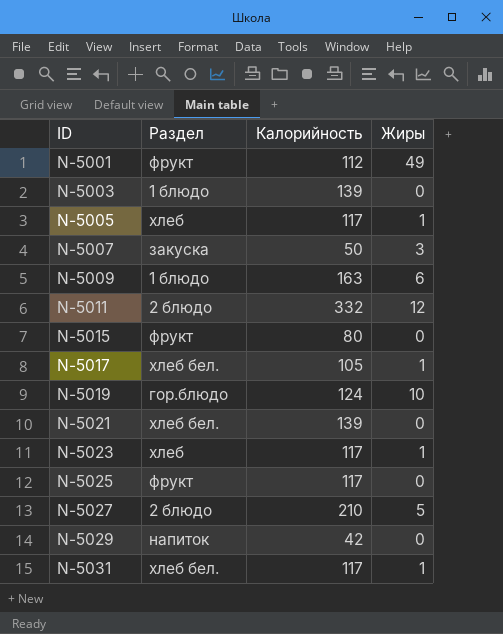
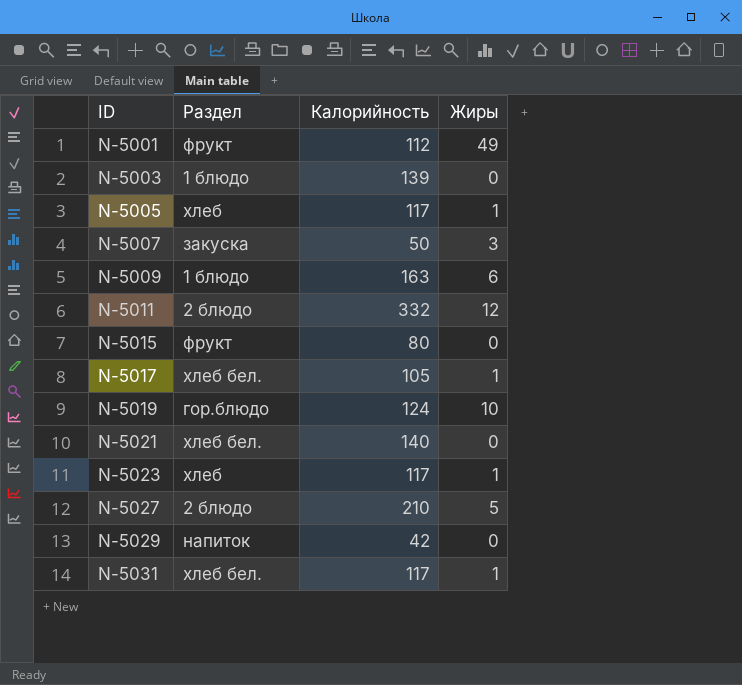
row N-5025: фрукт | 117 | 0 -> none
N-5021 | Калорийность: 139 -> 140

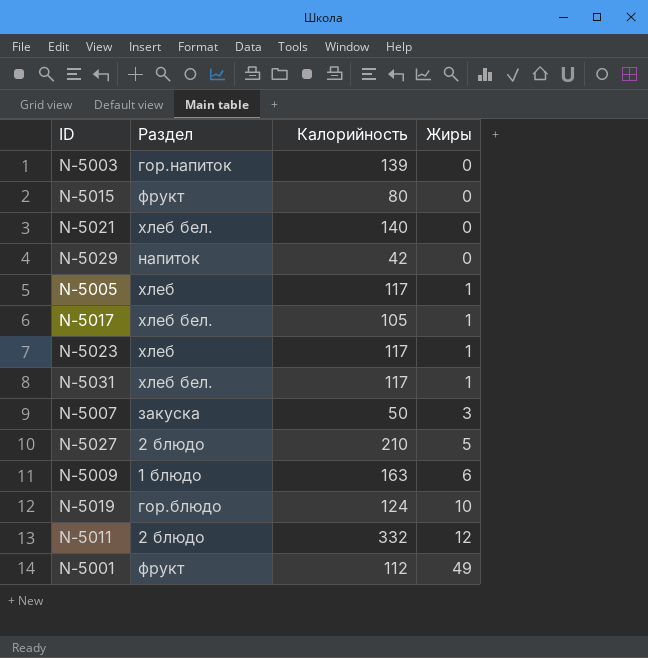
row order: ID ascending -> Жиры ascending
N-5003 | Раздел: 1 блюдо -> гор.напиток

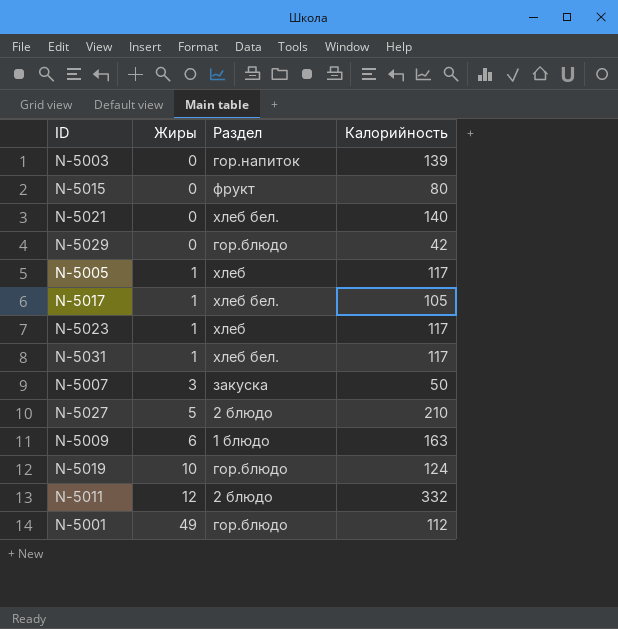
column Жиры | position: 4 -> 2
N-5029 | Раздел: напиток -> гор.блюдо
N-5001 | Раздел: фрукт -> гор.блюдо

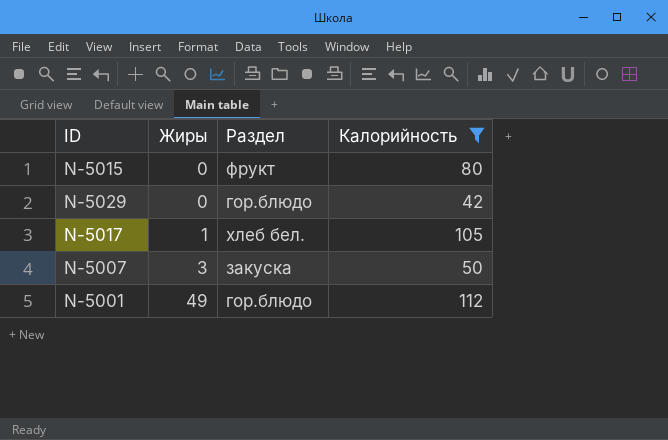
filter: none -> Калорийность <= 112

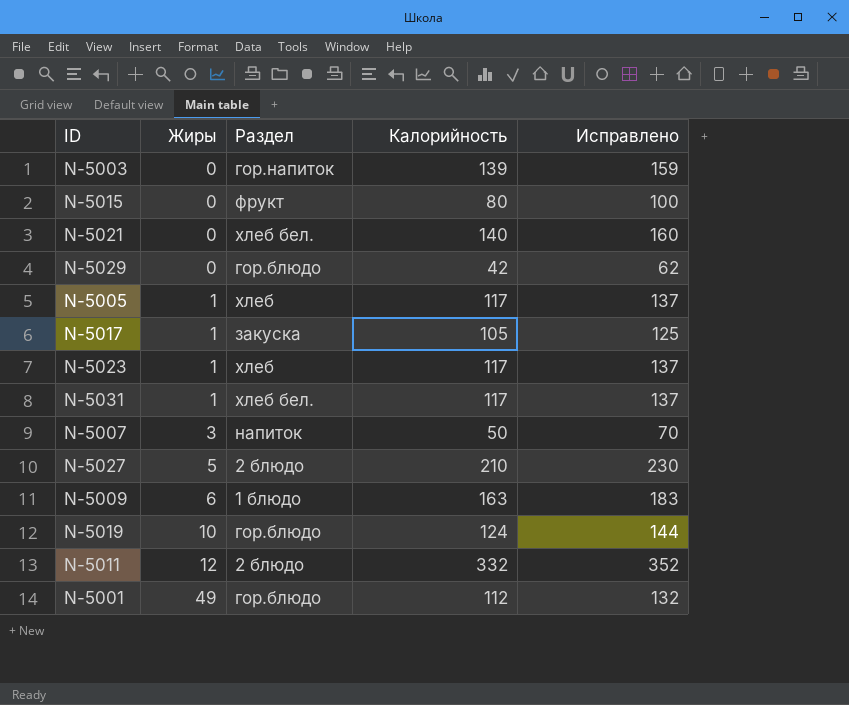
filter: Калорийность <= 112 -> none
column Исправлено | formula: none -> [Калорийность] + 20
N-5017 | Раздел: хлеб бел. -> закуска
N-5007 | Раздел: закуска -> напиток

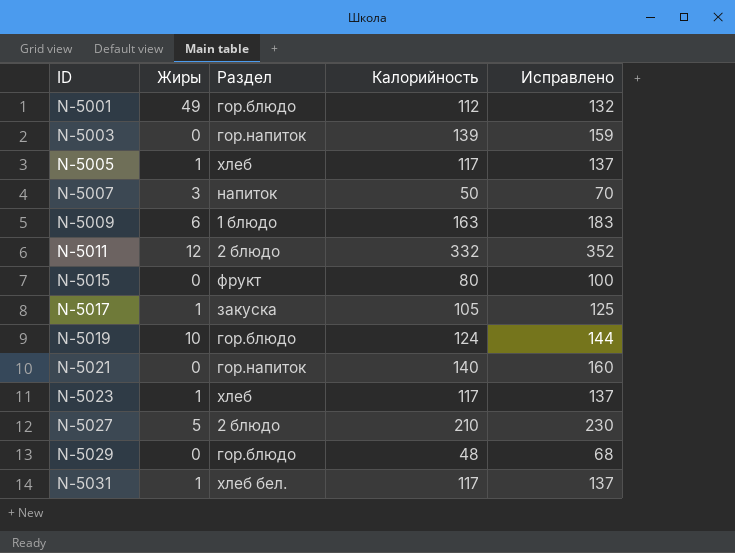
row order: Жиры ascending -> ID ascending
N-5021 | Раздел: хлеб бел. -> гор.напиток
N-5029 | Калорийность: 42 -> 48
N-5029 | Исправлено: 62 -> 68

